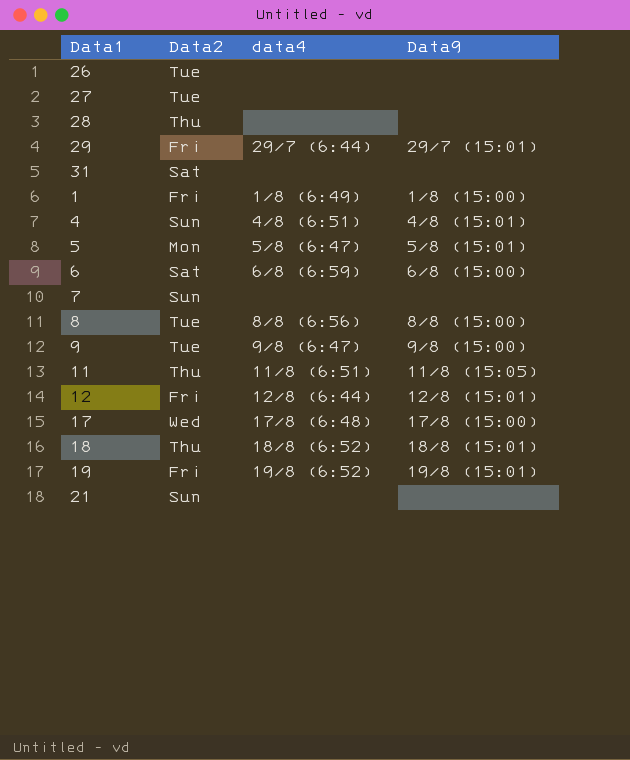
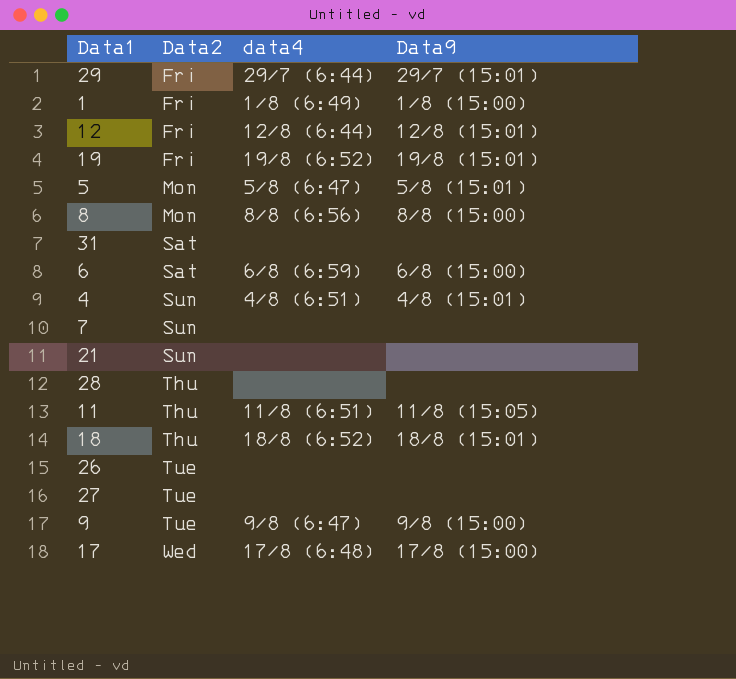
row order: none -> Data2 ascending
8 | Data2: Tue -> Mon

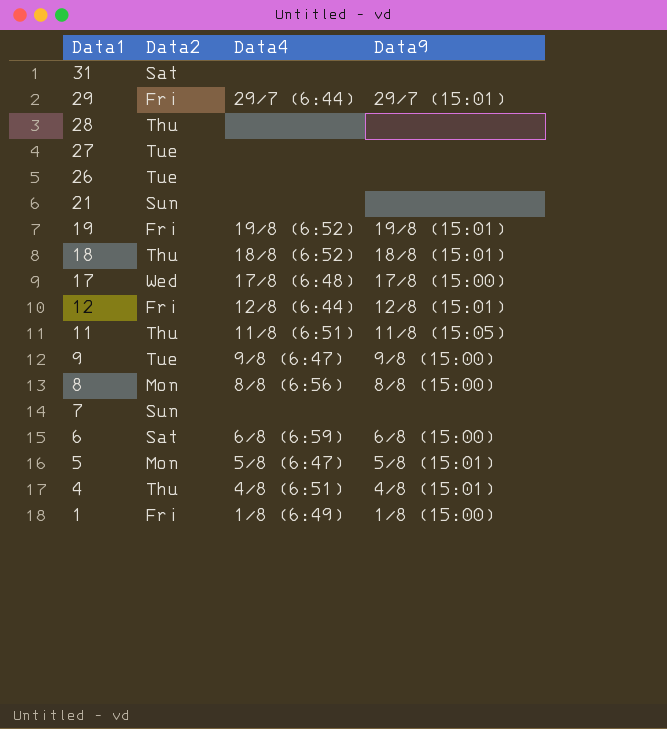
row order: Data2 ascending -> Data1 descending
column name: data4 -> Data4
4 | Data2: Sun -> Thu

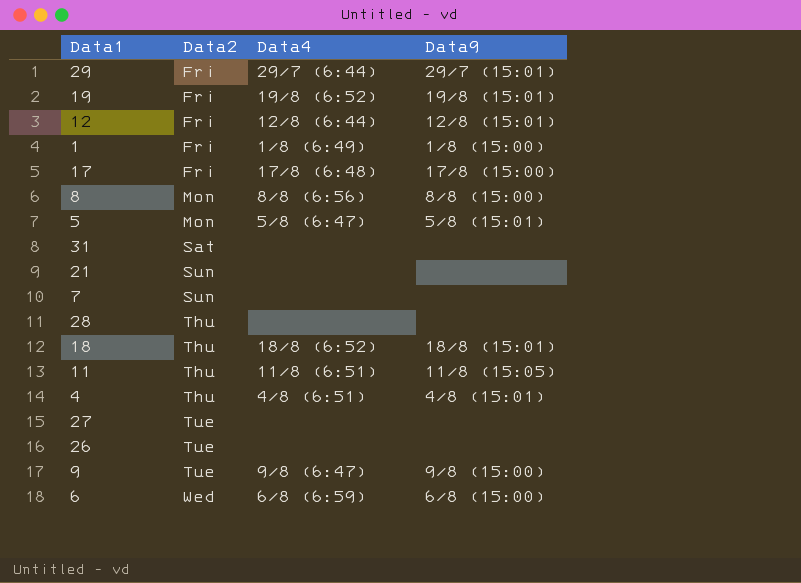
row order: Data1 descending -> Data2 ascending
17 | Data2: Wed -> Fri
6 | Data2: Sat -> Wed

